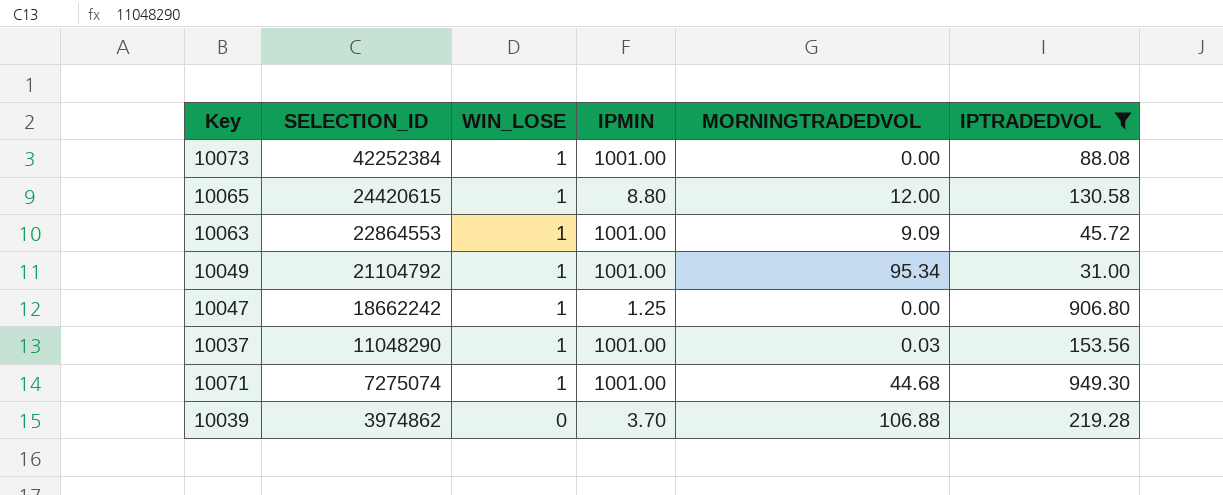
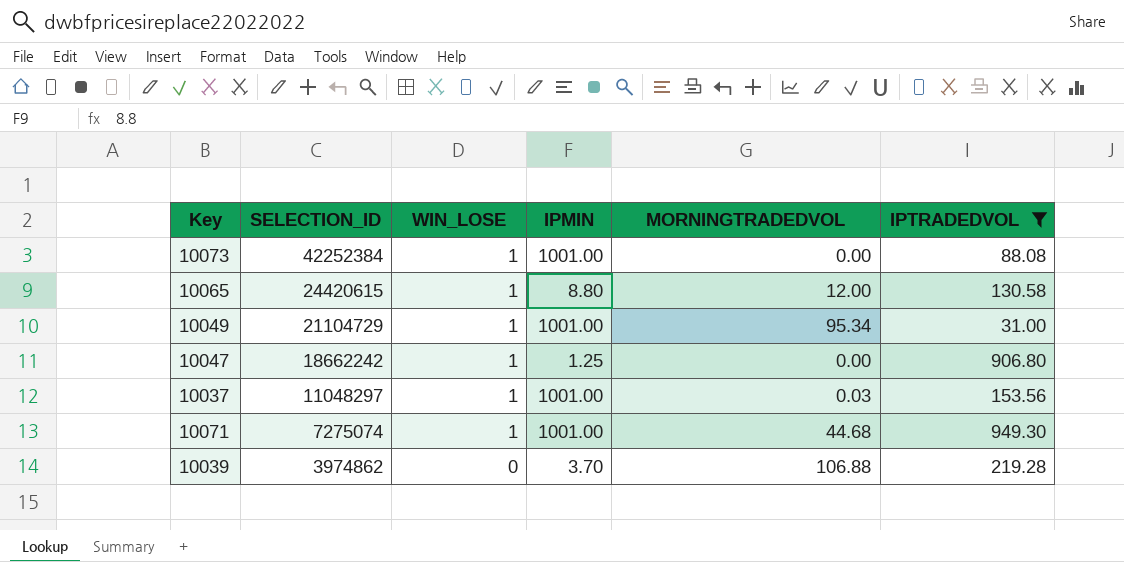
row 10063: 22864553 | 1 | 1001.00 | 9.09 | 45.72 -> none
10049 | SELECTION_ID: 21104792 -> 21104729
10037 | SELECTION_ID: 11048290 -> 11048297

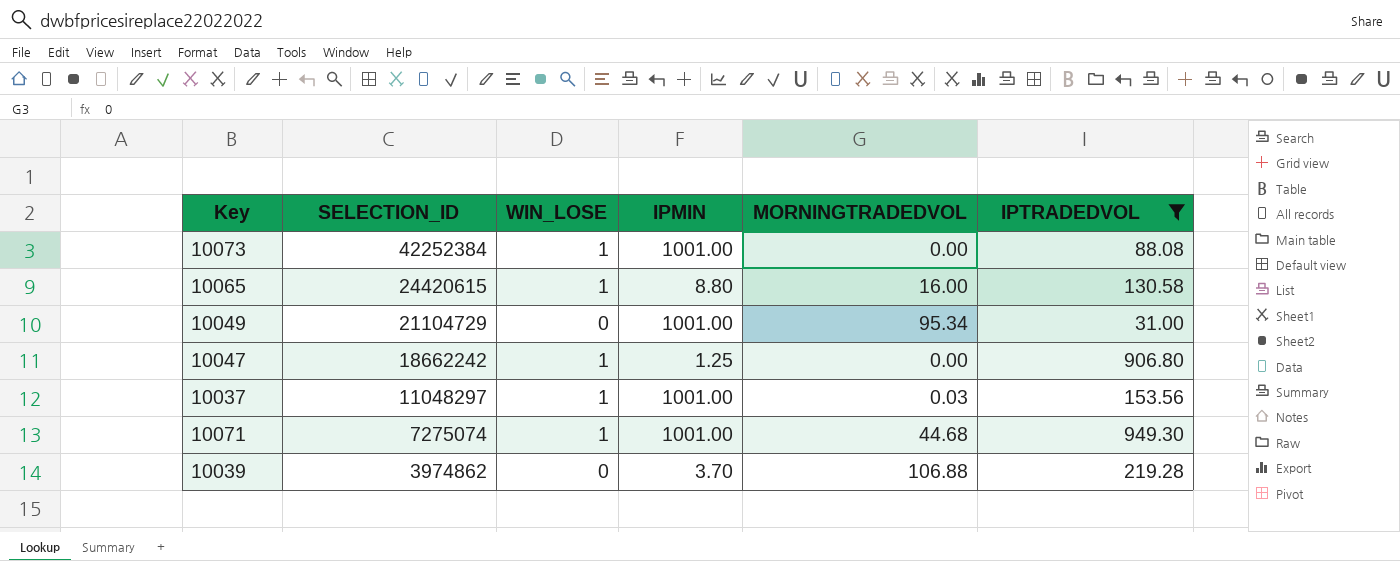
10065 | MORNINGTRADEDVOL: 12.00 -> 16.00
10049 | WIN_LOSE: 1 -> 0

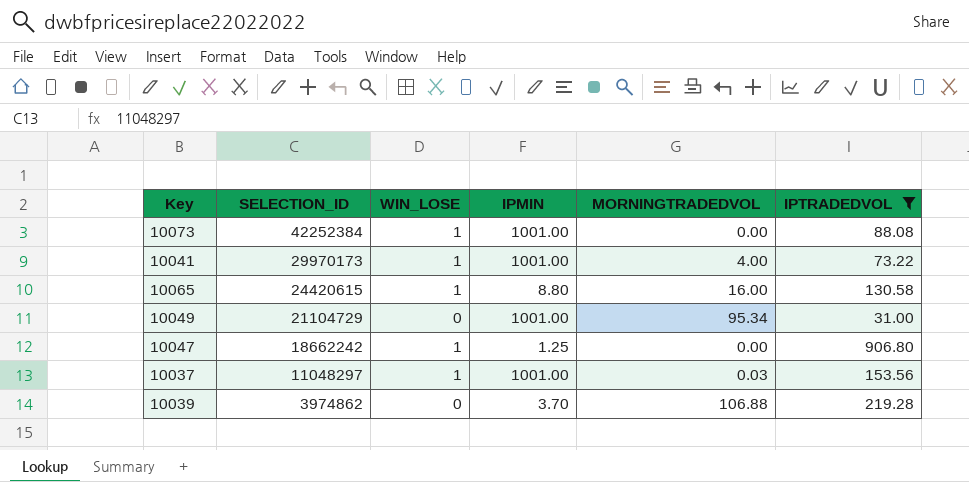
row 10071: 7275074 | 1 | 1001.00 | 44.68 | 949.30 -> none
row 10041: none -> 29970173 | 1 | 1001.00 | 4.00 | 73.22

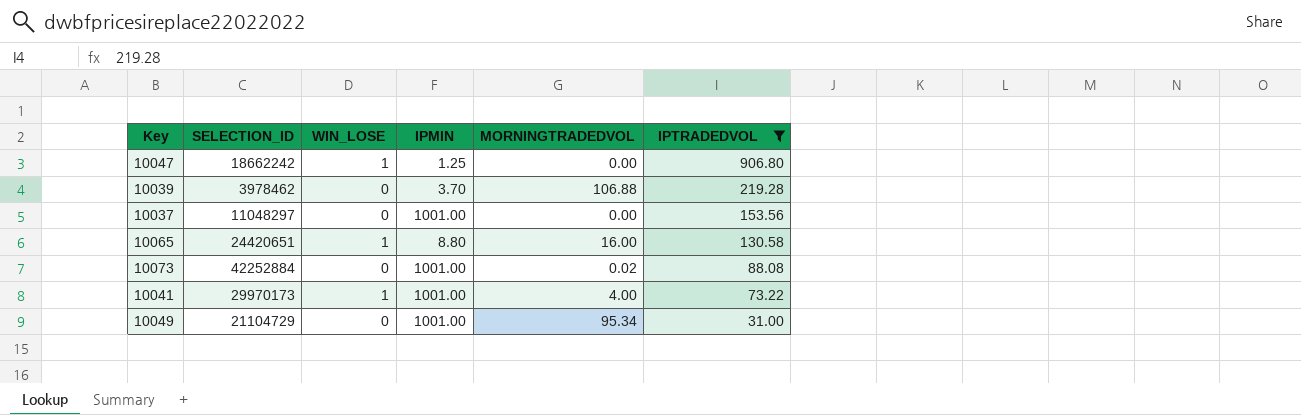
row order: SELECTION_ID descending -> IPTRADEDVOL descending
10039 | SELECTION_ID: 3974862 -> 3978462
10037 | WIN_LOSE: 1 -> 0
10037 | MORNINGTRADEDVOL: 0.03 -> 0.00
10065 | SELECTION_ID: 24420615 -> 24420651
10073 | SELECTION_ID: 42252384 -> 42252884
10073 | WIN_LOSE: 1 -> 0
10073 | MORNINGTRADEDVOL: 0.00 -> 0.02

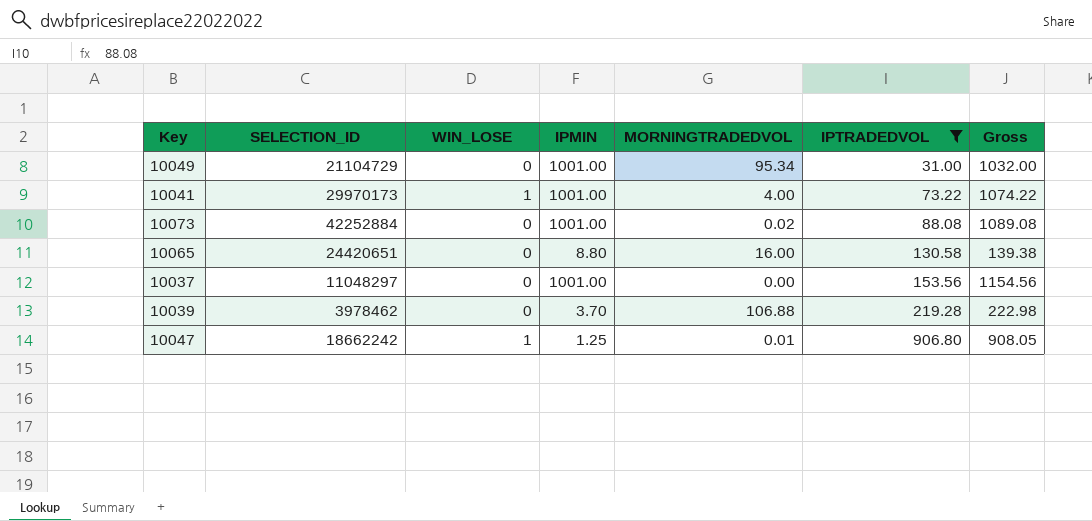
row order: IPTRADEDVOL descending -> IPTRADEDVOL ascending
column Gross | formula: none -> [IPMIN] + [IPTRADEDVOL]
10065 | WIN_LOSE: 1 -> 0
10047 | MORNINGTRADEDVOL: 0.00 -> 0.01

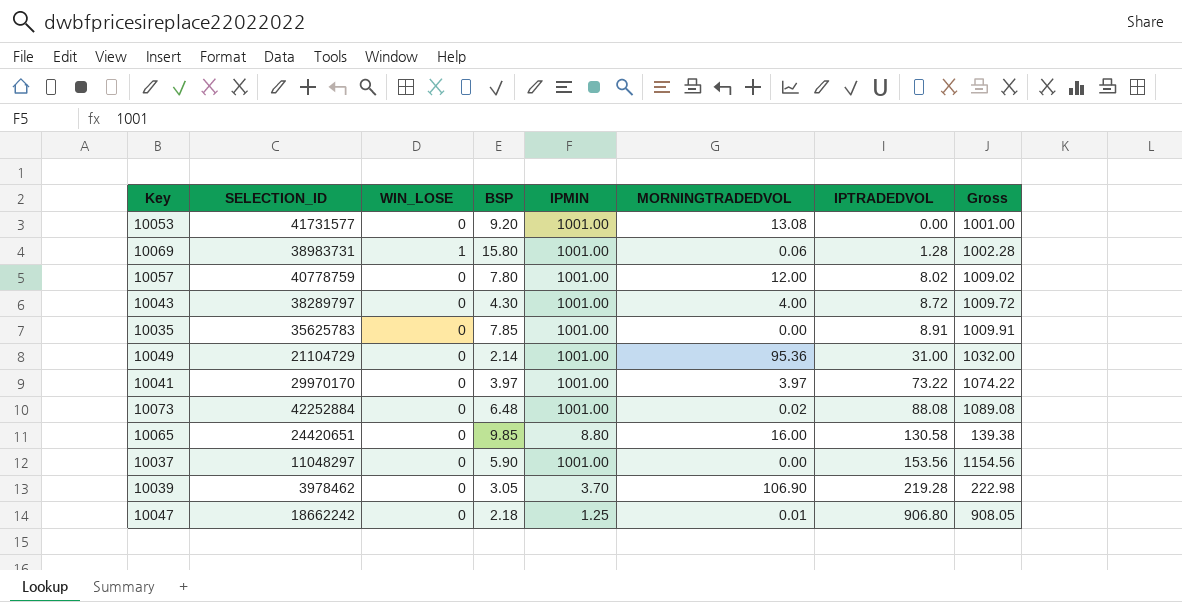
filter: IPTRADEDVOL >= 31.00 -> none
column BSP | position: none -> 4
10049 | MORNINGTRADEDVOL: 95.34 -> 95.36
10041 | SELECTION_ID: 29970173 -> 29970170
10041 | WIN_LOSE: 1 -> 0
10041 | MORNINGTRADEDVOL: 4.00 -> 3.97
10039 | MORNINGTRADEDVOL: 106.88 -> 106.90
10047 | WIN_LOSE: 1 -> 0

